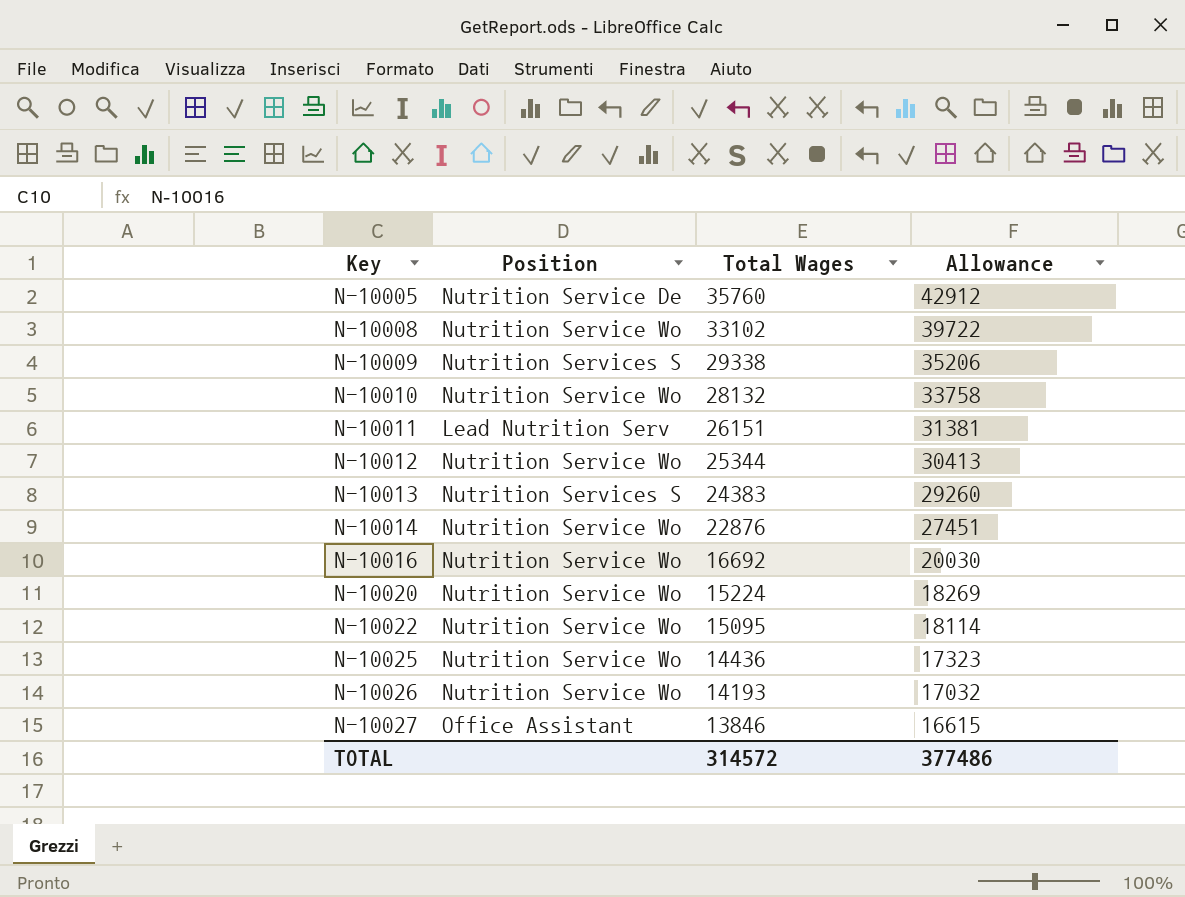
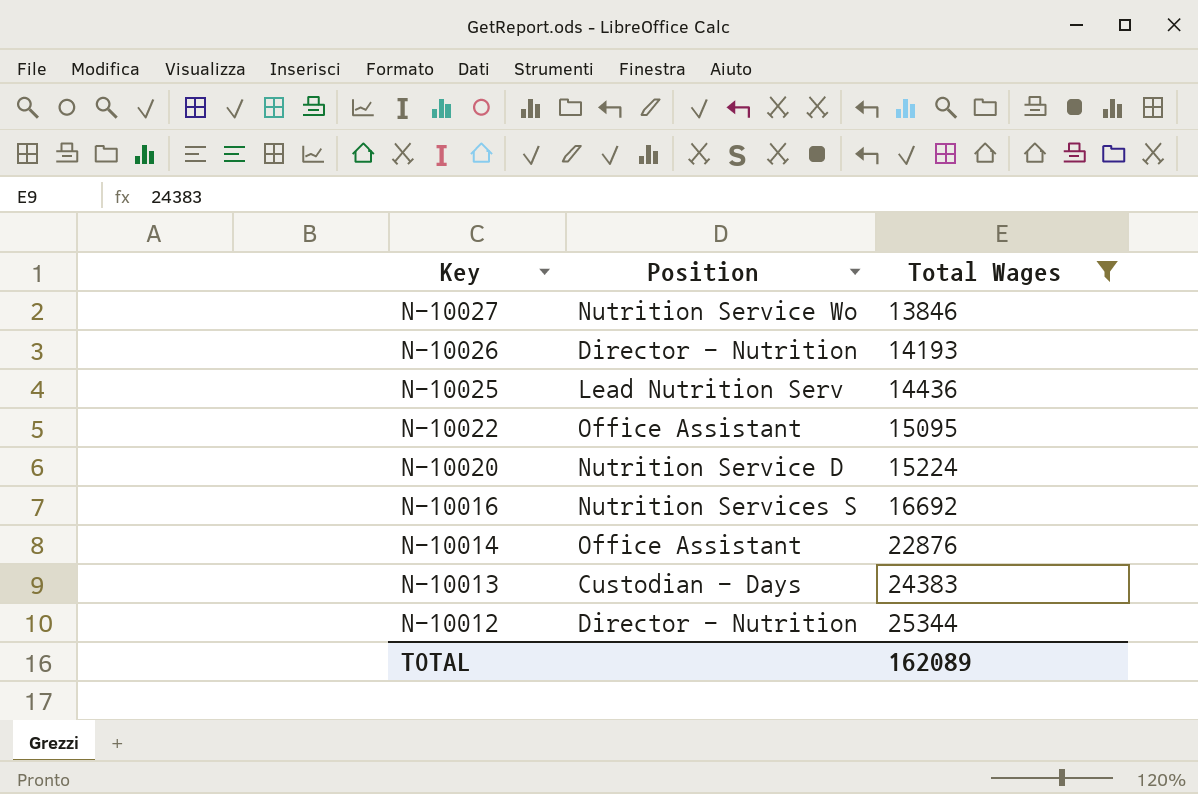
filter: none -> Total Wages <= 25344
row order: Key ascending -> Key descending
column Allowance | formula: [Total Wages] * 1.2 -> none
N-10027 | Position: Office Assistant -> Nutrition Service Wo
N-10026 | Position: Nutrition Service Wo -> Director - Nutrition
N-10025 | Position: Nutrition Service Wo -> Lead Nutrition Serv
N-10022 | Position: Nutrition Service Wo -> Office Assistant
N-10020 | Position: Nutrition Service Wo -> Nutrition Service D
N-10016 | Position: Nutrition Service Wo -> Nutrition Services S
N-10014 | Position: Nutrition Service Wo -> Office Assistant
N-10013 | Position: Nutrition Services S -> Custodian - Days
N-10012 | Position: Nutrition Service Wo -> Director - Nutrition
TOTAL | Total Wages: 314572 -> 162089

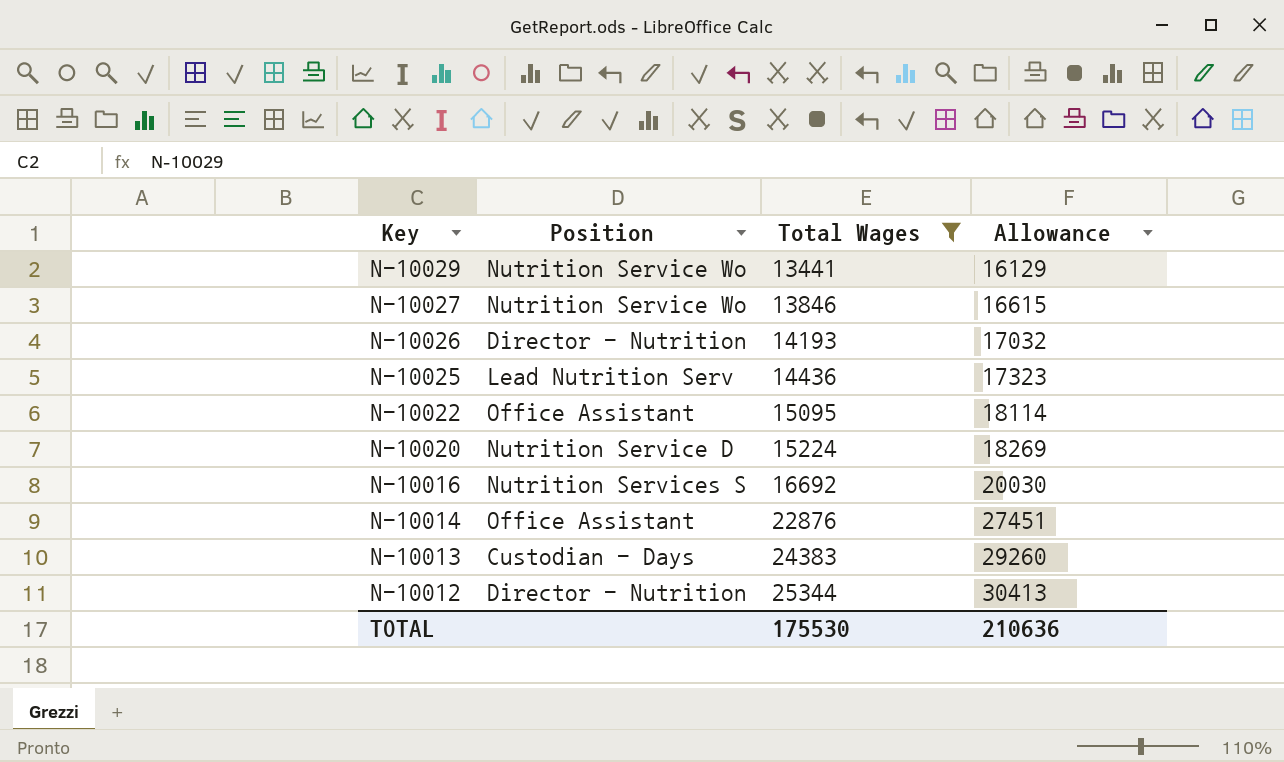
column Allowance | formula: none -> [Total Wages] * 1.2
row N-10029: none -> Nutrition Service Wo | 13441 | 16129
TOTAL | Total Wages: 162089 -> 175530

